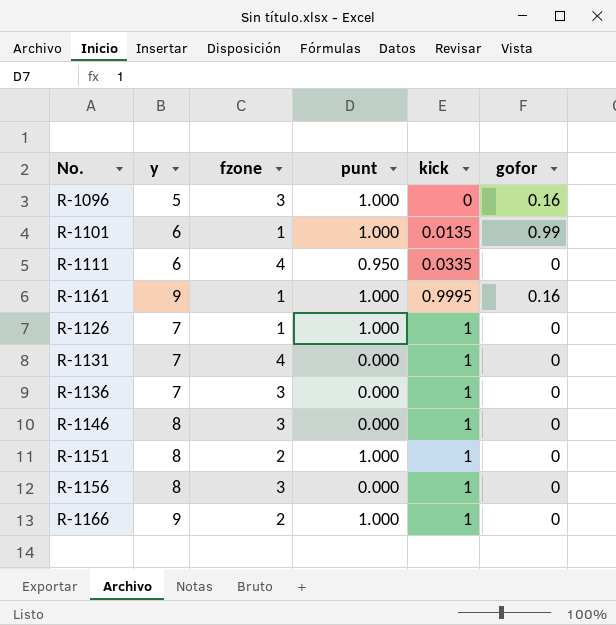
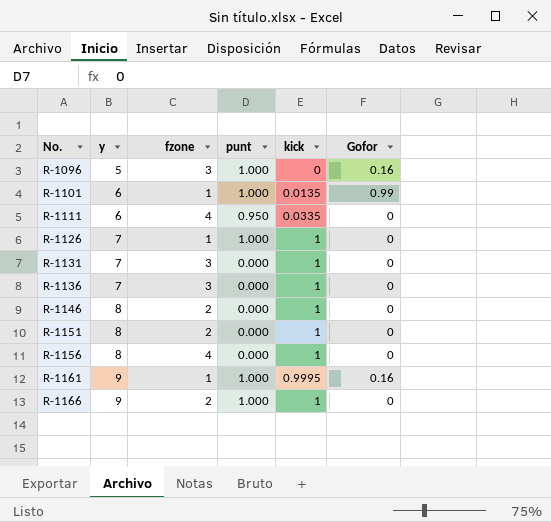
row order: kick ascending -> No. ascending
column name: gofor -> Gofor
R-1131 | fzone: 4 -> 3
R-1146 | fzone: 3 -> 2
R-1151 | punt: 1.000 -> 0.000
R-1156 | fzone: 3 -> 4

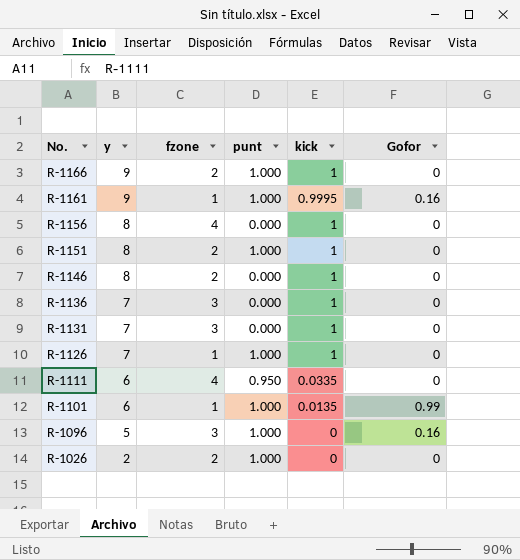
row order: No. ascending -> No. descending
R-1151 | punt: 0.000 -> 1.000
row R-1026: none -> 2 | 2 | 1.000 | 0 | 0

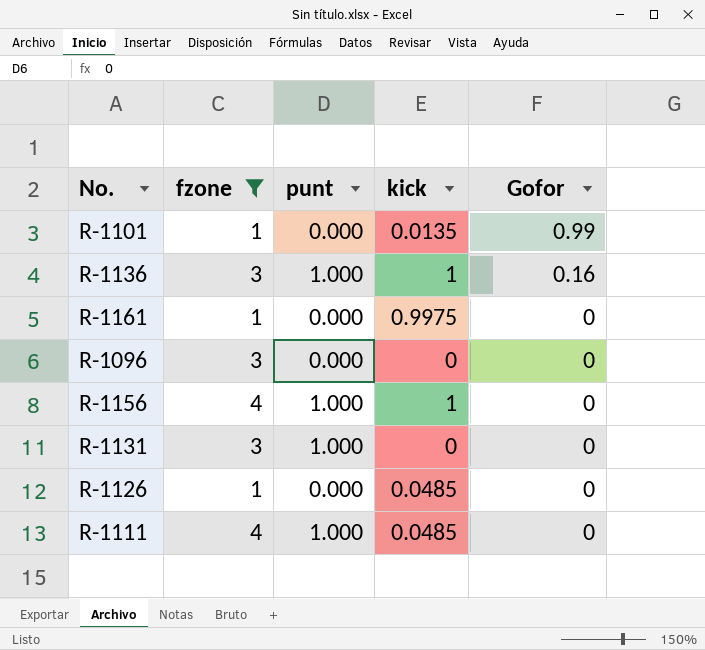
filter: none -> fzone != 2
row order: No. descending -> Gofor descending
column y | position: 2 -> none
R-1101 | punt: 1.000 -> 0.000
R-1136 | punt: 0.000 -> 1.000
R-1136 | Gofor: 0 -> 0.16
R-1161 | punt: 1.000 -> 0.000
R-1161 | kick: 0.9995 -> 0.9975
R-1161 | Gofor: 0.16 -> 0
R-1096 | punt: 1.000 -> 0.000
R-1096 | Gofor: 0.16 -> 0
R-1156 | punt: 0.000 -> 1.000
R-1131 | punt: 0.000 -> 1.000
R-1131 | kick: 1 -> 0
R-1126 | punt: 1.000 -> 0.000
R-1126 | kick: 1 -> 0.0485
R-1111 | punt: 0.950 -> 1.000
R-1111 | kick: 0.0335 -> 0.0485

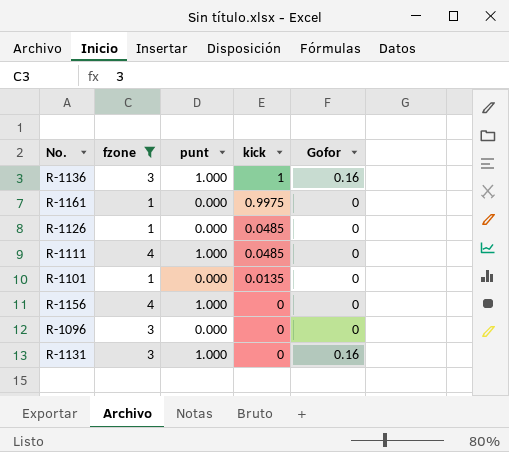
row order: Gofor descending -> kick descending
R-1101 | Gofor: 0.99 -> 0
R-1156 | kick: 1 -> 0
R-1131 | Gofor: 0 -> 0.16

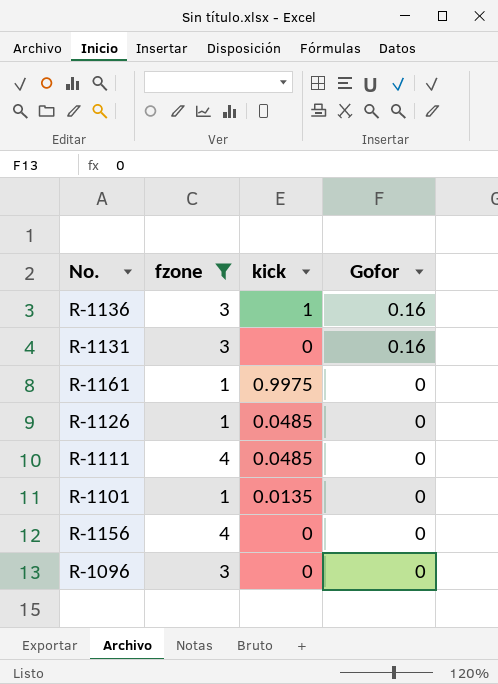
row order: kick descending -> Gofor descending
column punt | position: 3 -> none

